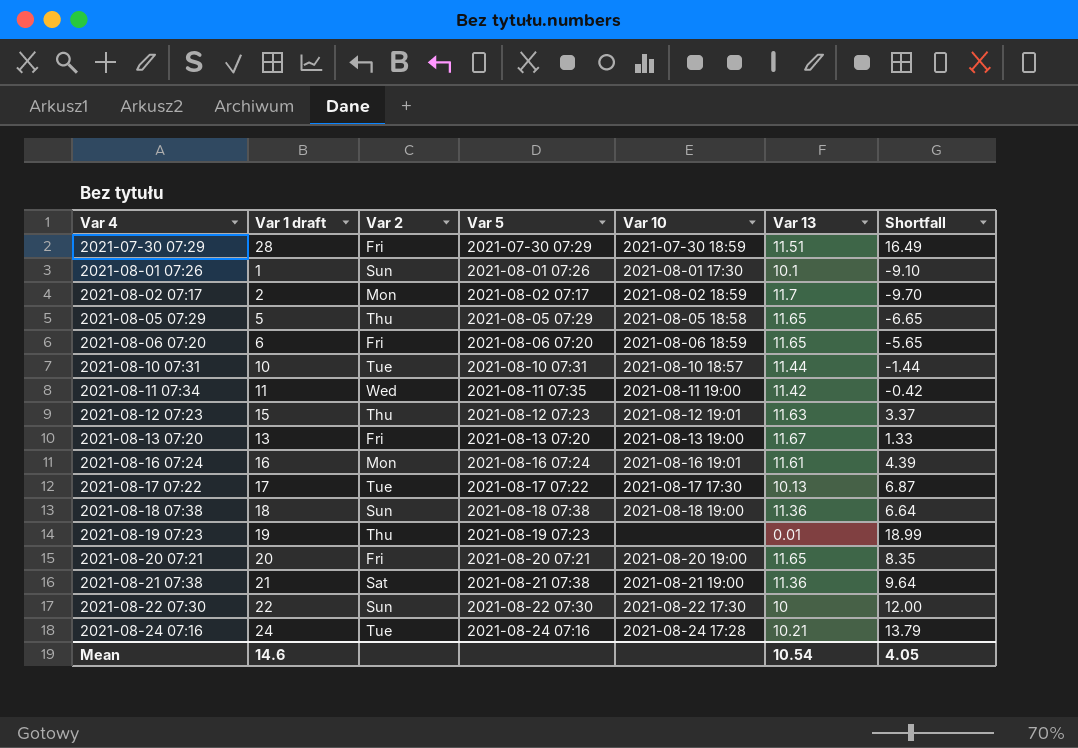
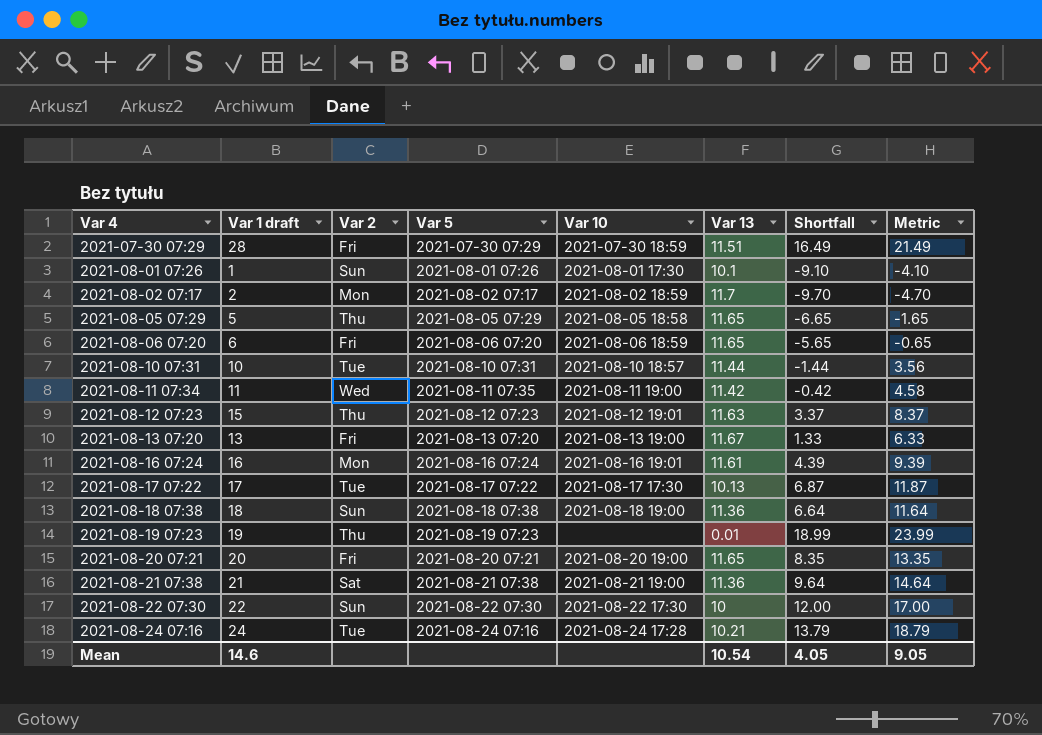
column Metric | formula: none -> [Shortfall] + 5

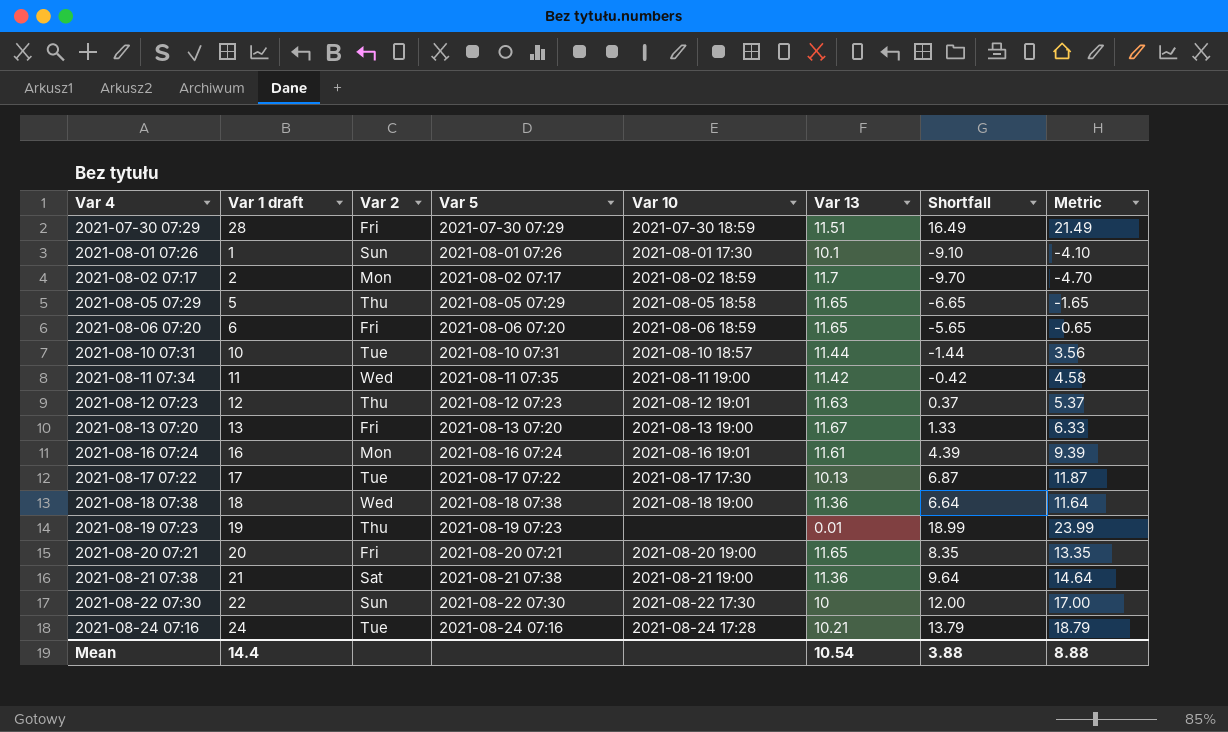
2021-08-12 07:23 | Var 1 draft: 15 -> 12
2021-08-12 07:23 | Shortfall: 3.37 -> 0.37
2021-08-12 07:23 | Metric: 8.37 -> 5.37
2021-08-18 07:38 | Var 2: Sun -> Wed
Mean | Var 1 draft: 14.6 -> 14.4
Mean | Shortfall: 4.05 -> 3.88
Mean | Metric: 9.05 -> 8.88

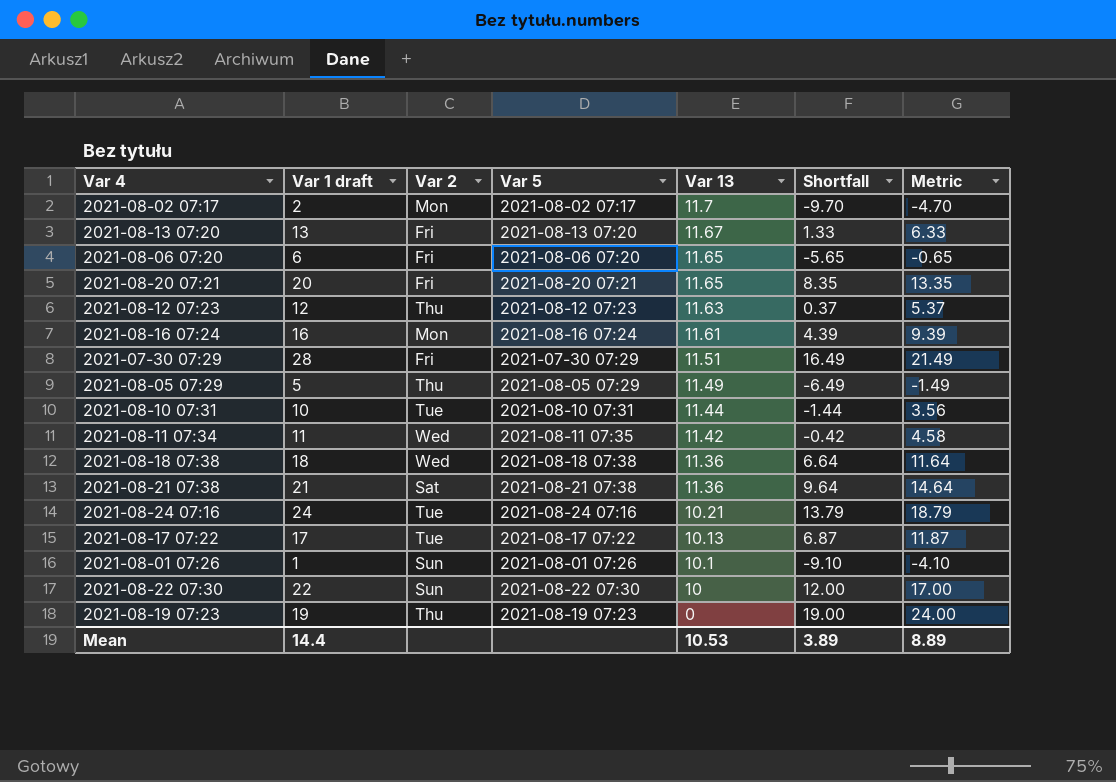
row order: Var 4 ascending -> Var 13 descending
column Var 10 | position: 5 -> none
2021-08-05 07:29 | Var 13: 11.65 -> 11.49
2021-08-05 07:29 | Shortfall: -6.65 -> -6.49
2021-08-05 07:29 | Metric: -1.65 -> -1.49
2021-08-19 07:23 | Var 13: 0.01 -> 0
2021-08-19 07:23 | Shortfall: 18.99 -> 19.00
2021-08-19 07:23 | Metric: 23.99 -> 24.00
Mean | Var 13: 10.54 -> 10.53
Mean | Shortfall: 3.88 -> 3.89
Mean | Metric: 8.88 -> 8.89

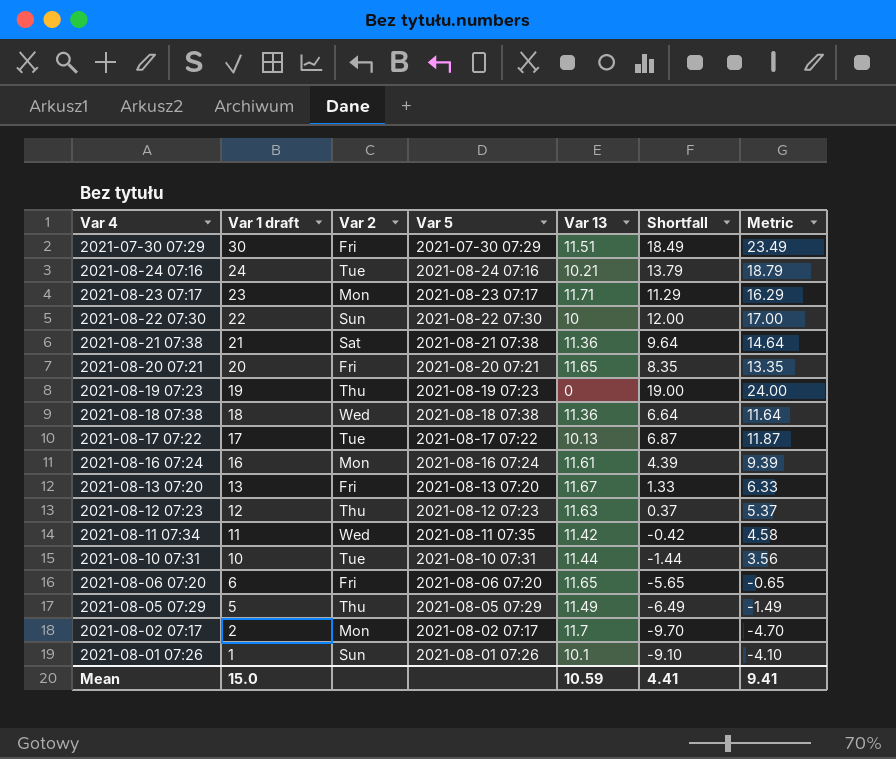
row order: Var 13 descending -> Var 1 draft descending
2021-07-30 07:29 | Var 1 draft: 28 -> 30
2021-07-30 07:29 | Shortfall: 16.49 -> 18.49
2021-07-30 07:29 | Metric: 21.49 -> 23.49
row 2021-08-23 07:17: none -> 23 | Mon | 2021-08-23 07:17 | 11.71 | 11.29 | 16.29
Mean | Var 1 draft: 14.4 -> 15.0
Mean | Var 13: 10.53 -> 10.59
Mean | Shortfall: 3.89 -> 4.41
Mean | Metric: 8.89 -> 9.41

